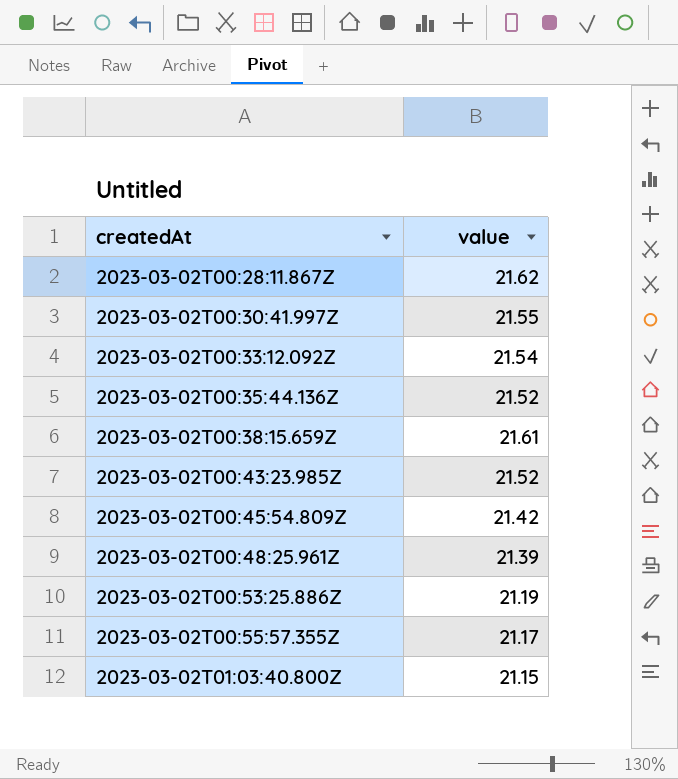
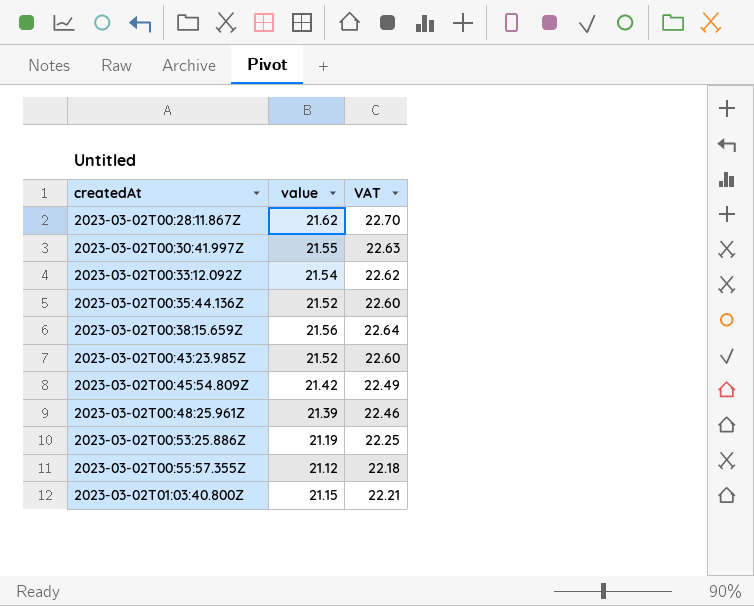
column VAT | formula: none -> [value] * 1.05
2023-03-02T00:38:15.659Z | value: 21.61 -> 21.56
2023-03-02T00:55:57.355Z | value: 21.17 -> 21.12

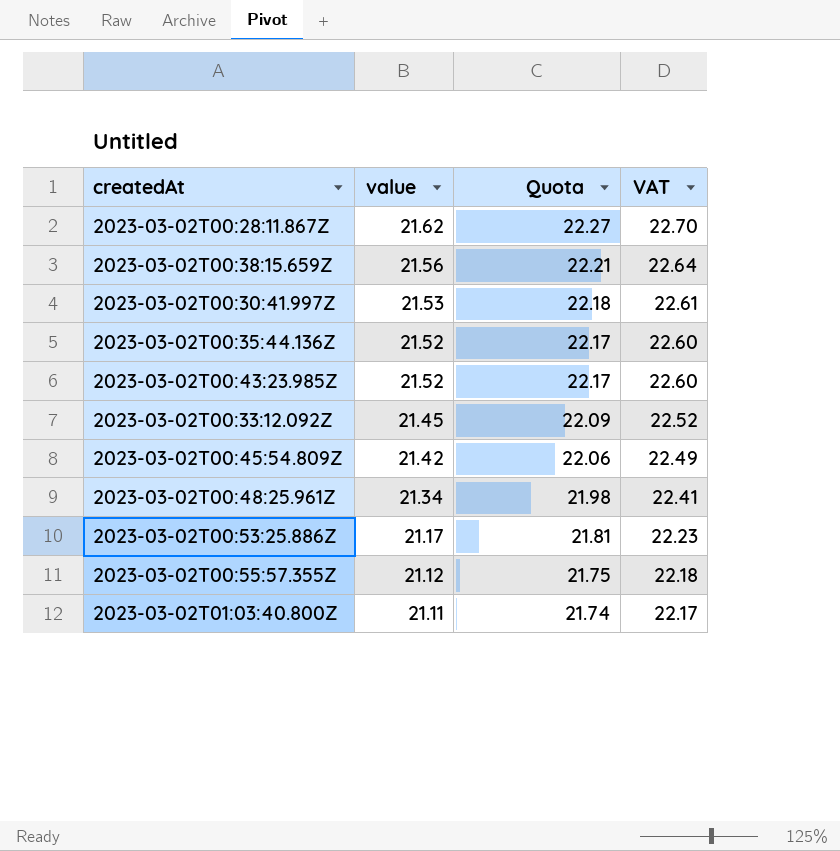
row order: createdAt ascending -> value descending
column Quota | formula: none -> [value] * 1.03
2023-03-02T00:30:41.997Z | value: 21.55 -> 21.53
2023-03-02T00:30:41.997Z | VAT: 22.63 -> 22.61
2023-03-02T00:33:12.092Z | value: 21.54 -> 21.45
2023-03-02T00:33:12.092Z | VAT: 22.62 -> 22.52
2023-03-02T00:48:25.961Z | value: 21.39 -> 21.34
2023-03-02T00:48:25.961Z | VAT: 22.46 -> 22.41
2023-03-02T00:53:25.886Z | value: 21.19 -> 21.17
2023-03-02T00:53:25.886Z | VAT: 22.25 -> 22.23
2023-03-02T01:03:40.800Z | value: 21.15 -> 21.11
2023-03-02T01:03:40.800Z | VAT: 22.21 -> 22.17

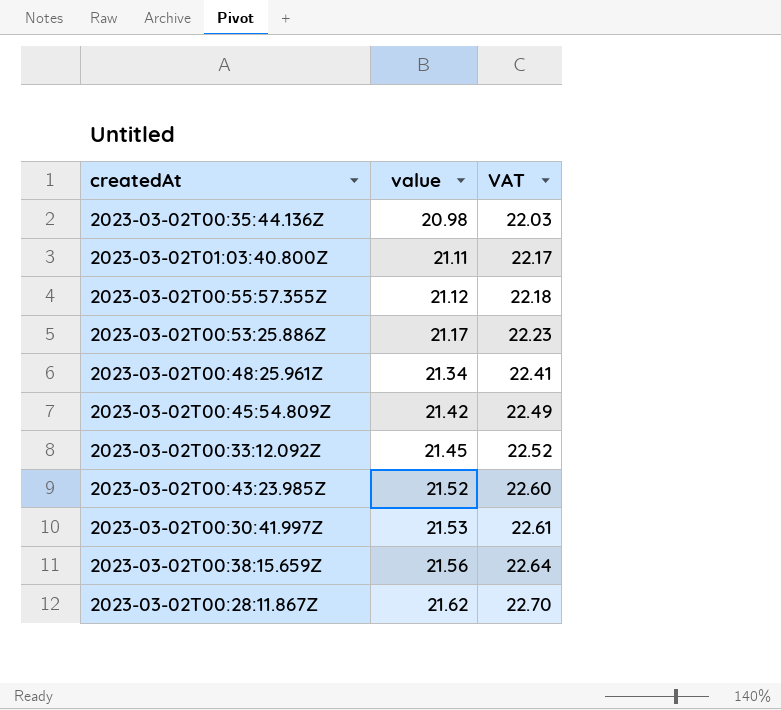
row order: value descending -> value ascending
column Quota | formula: [value] * 1.03 -> none
2023-03-02T00:35:44.136Z | value: 21.52 -> 20.98
2023-03-02T00:35:44.136Z | VAT: 22.60 -> 22.03

